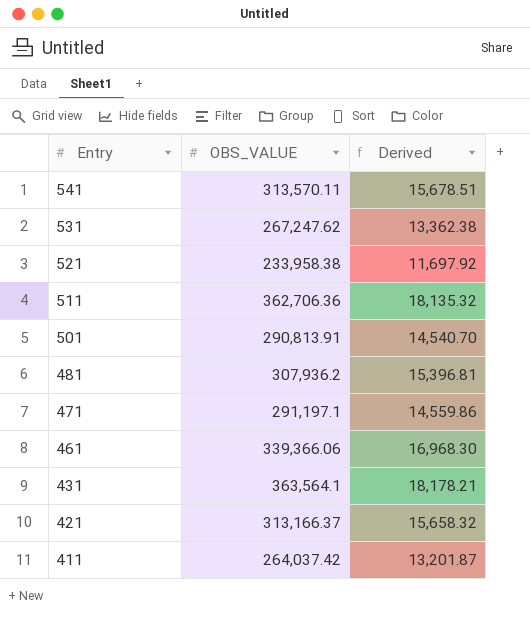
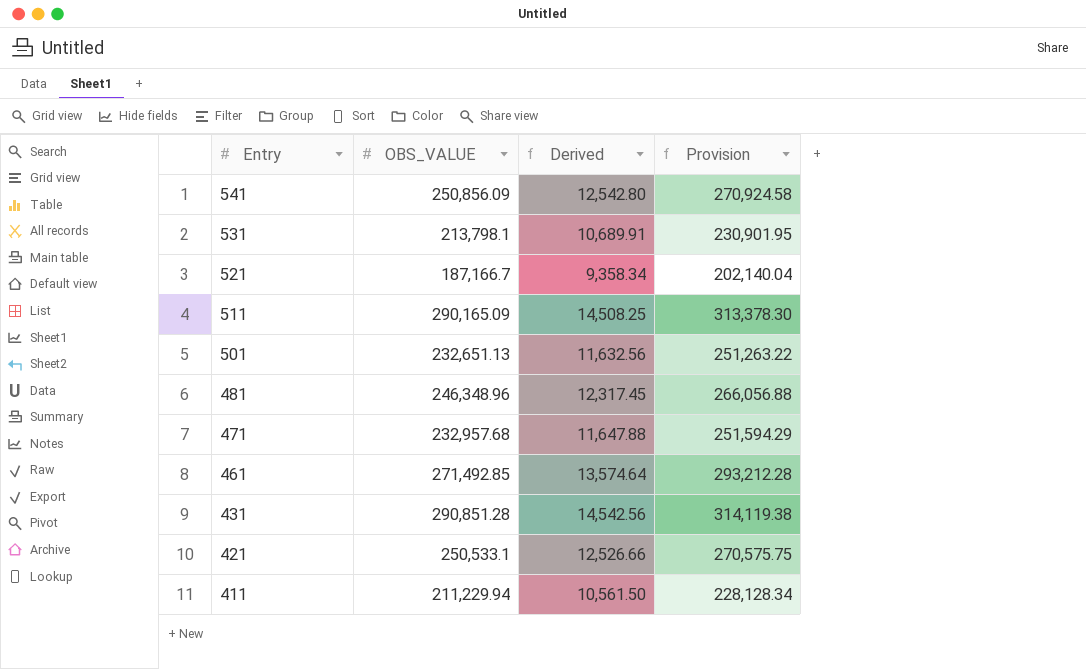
column Provision | formula: none -> [OBS_VALUE] * 1.08
541 | OBS_VALUE: 313,570.11 -> 250,856.09
541 | Derived: 15,678.51 -> 12,542.80
531 | OBS_VALUE: 267,247.62 -> 213,798.1
531 | Derived: 13,362.38 -> 10,689.91
521 | OBS_VALUE: 233,958.38 -> 187,166.7
521 | Derived: 11,697.92 -> 9,358.34
511 | OBS_VALUE: 362,706.36 -> 290,165.09
511 | Derived: 18,135.32 -> 14,508.25
501 | OBS_VALUE: 290,813.91 -> 232,651.13
501 | Derived: 14,540.70 -> 11,632.56
481 | OBS_VALUE: 307,936.2 -> 246,348.96
481 | Derived: 15,396.81 -> 12,317.45
471 | OBS_VALUE: 291,197.1 -> 232,957.68
471 | Derived: 14,559.86 -> 11,647.88
461 | OBS_VALUE: 339,366.06 -> 271,492.85
461 | Derived: 16,968.30 -> 13,574.64
431 | OBS_VALUE: 363,564.1 -> 290,851.28
431 | Derived: 18,178.21 -> 14,542.56
421 | OBS_VALUE: 313,166.37 -> 250,533.1
421 | Derived: 15,658.32 -> 12,526.66
411 | OBS_VALUE: 264,037.42 -> 211,229.94
411 | Derived: 13,201.87 -> 10,561.50

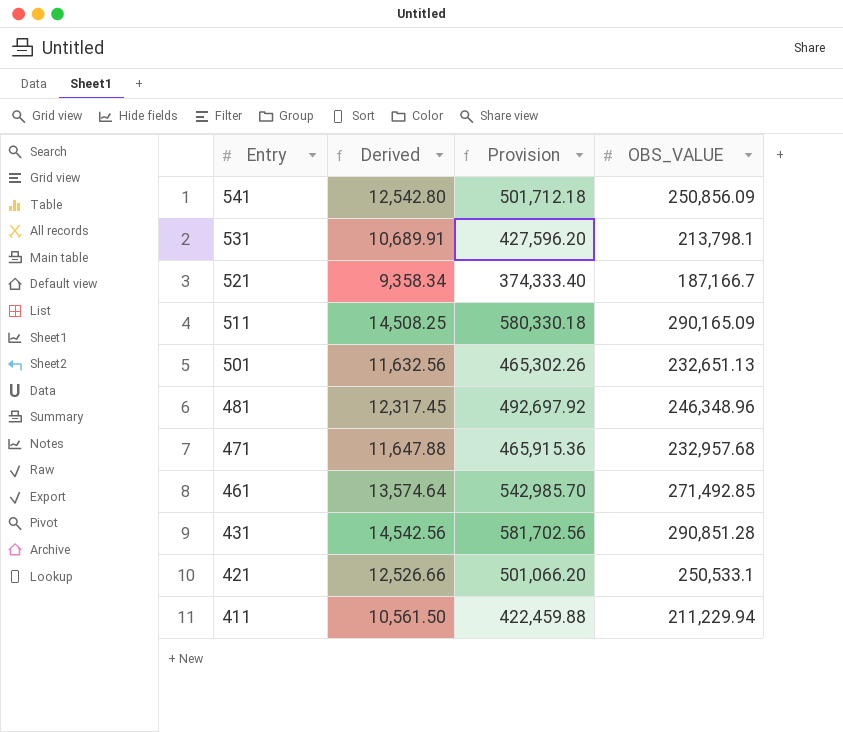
column Provision | formula: [OBS_VALUE] * 1.08 -> [OBS_VALUE] * 2
column OBS_VALUE | position: 2 -> 4

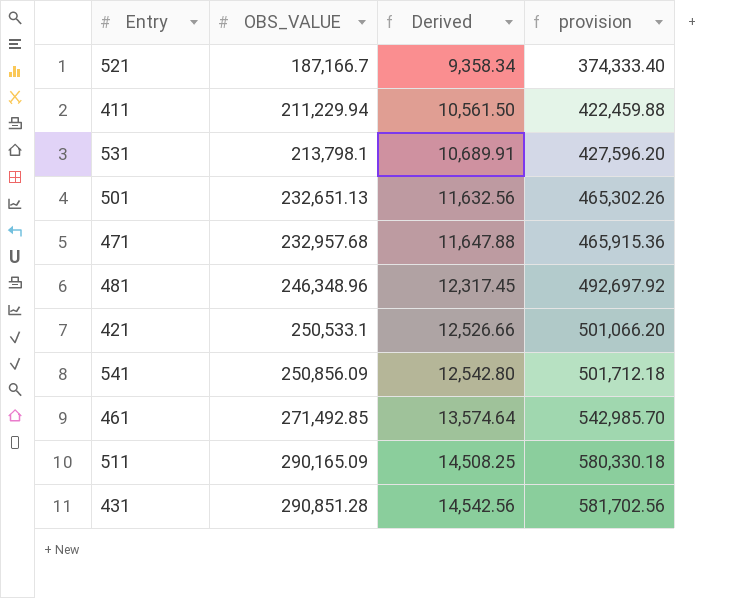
row order: Entry descending -> OBS_VALUE ascending
column OBS_VALUE | position: 4 -> 2
column name: Provision -> provision

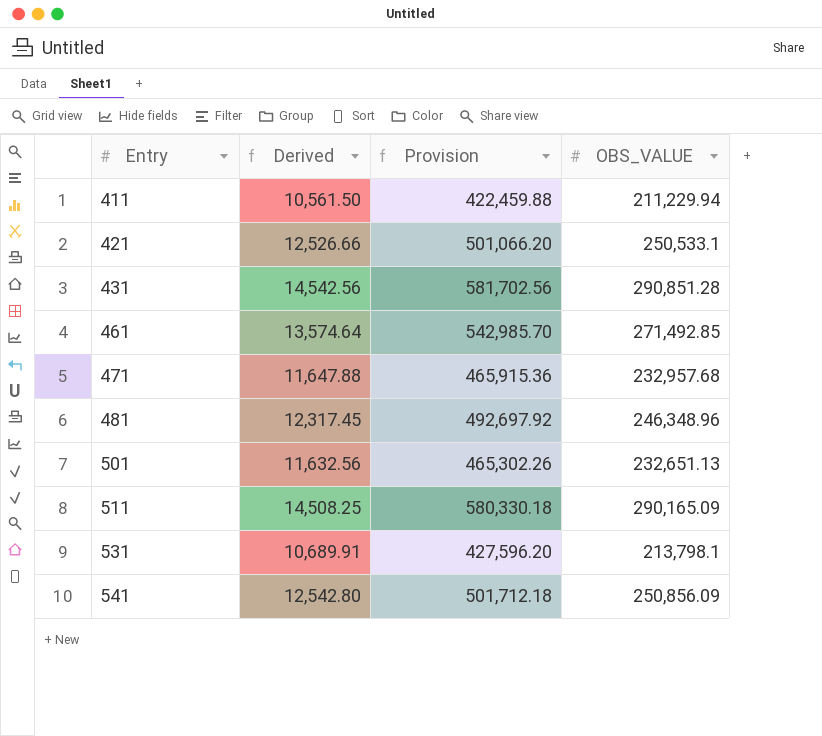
row order: OBS_VALUE ascending -> Entry ascending
column name: provision -> Provision
column OBS_VALUE | position: 2 -> 4
row 521: 187,166.7 | 9,358.34 | 374,333.40 -> none

